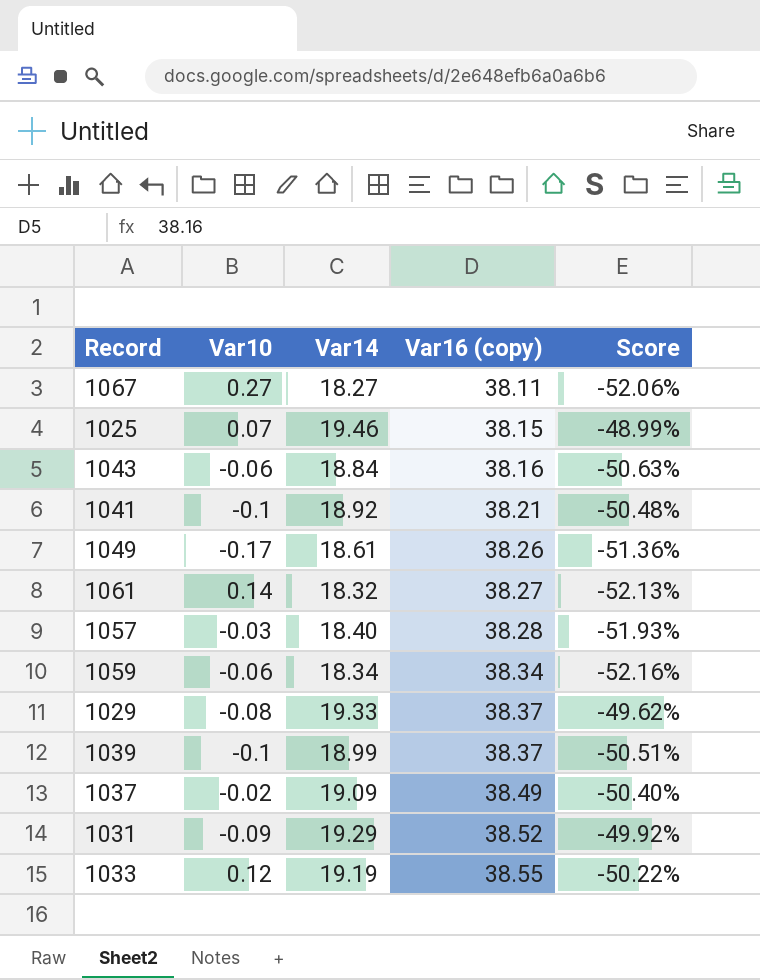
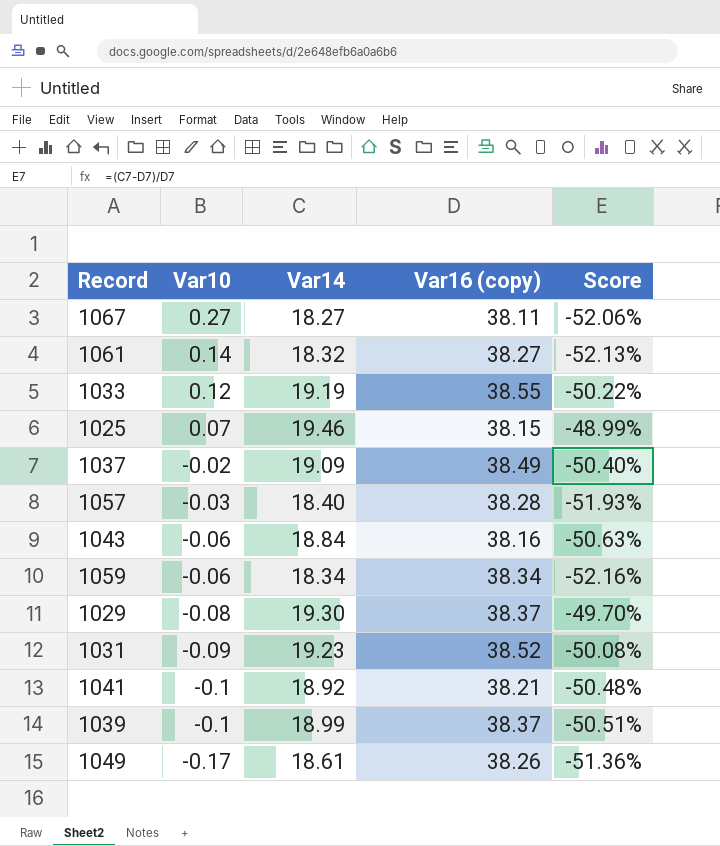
row order: Var16 (copy) ascending -> Var10 descending
1029 | Var14: 19.33 -> 19.30
1029 | Score: -49.62% -> -49.70%
1031 | Var14: 19.29 -> 19.23
1031 | Score: -49.92% -> -50.08%

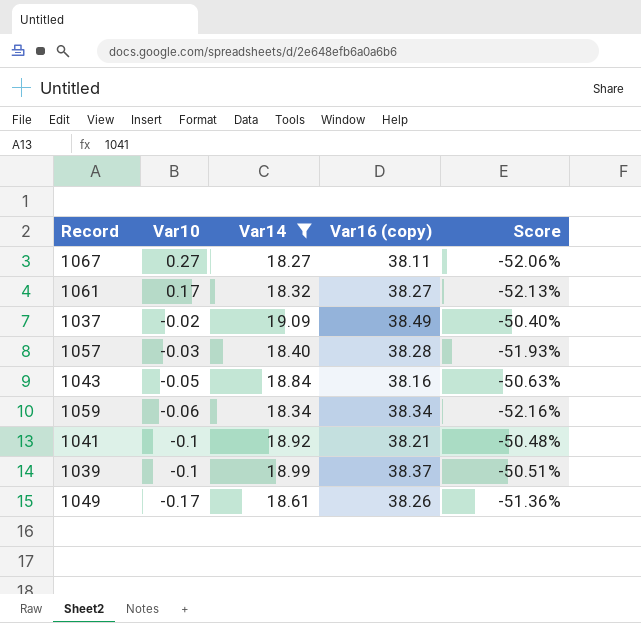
filter: none -> Var14 <= 19.09
1061 | Var10: 0.14 -> 0.17
1043 | Var10: -0.06 -> -0.05

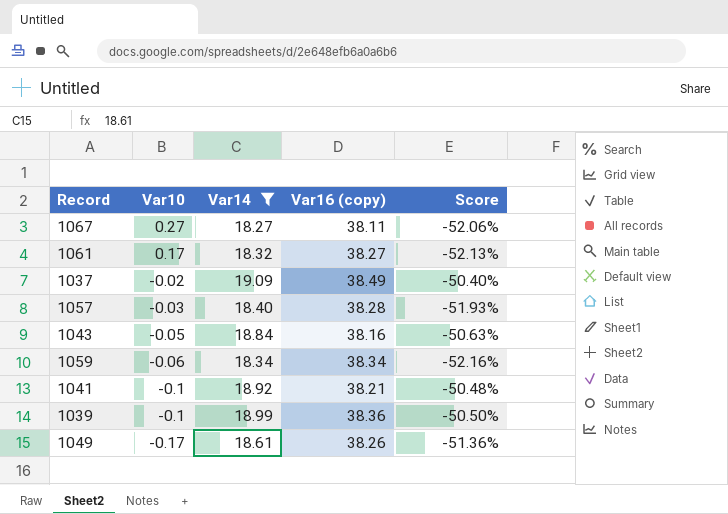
1039 | Var16 (copy): 38.37 -> 38.36
1039 | Score: -50.51% -> -50.50%

